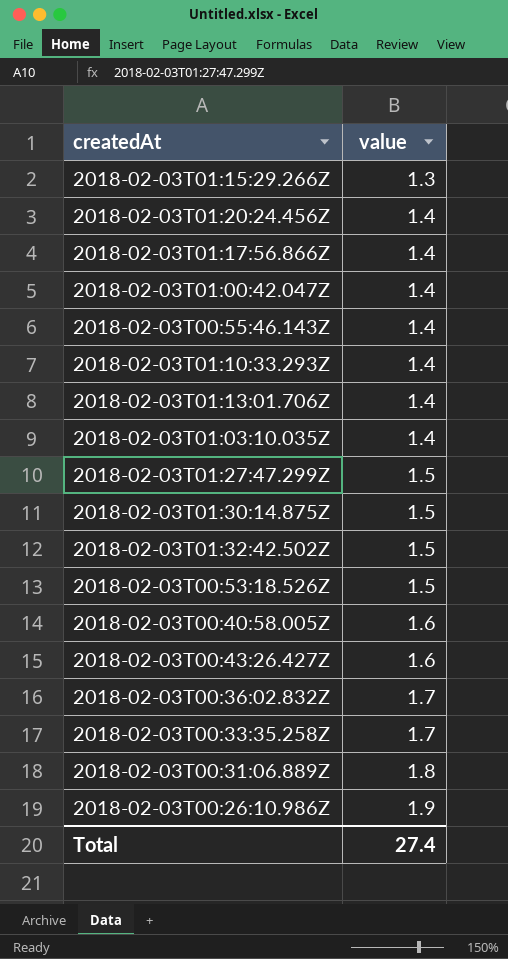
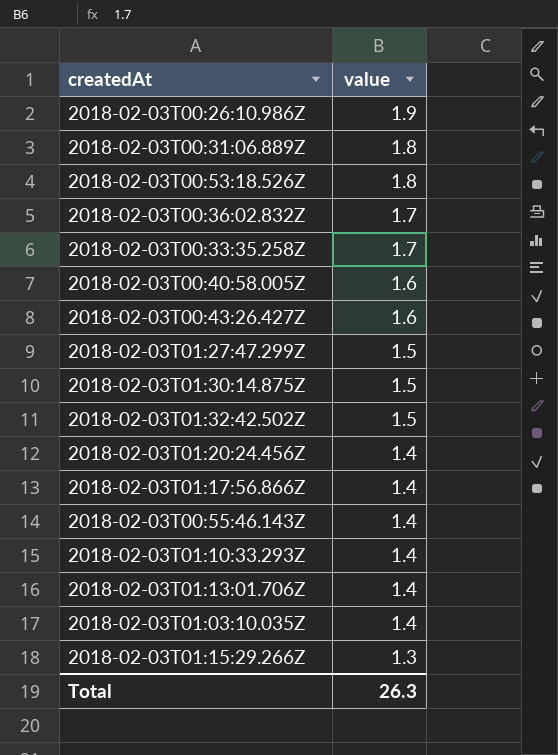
row order: value ascending -> value descending
row 2018-02-03T01:00:42.047Z: 1.4 -> none
2018-02-03T00:53:18.526Z | value: 1.5 -> 1.8
Total | value: 27.4 -> 26.3

